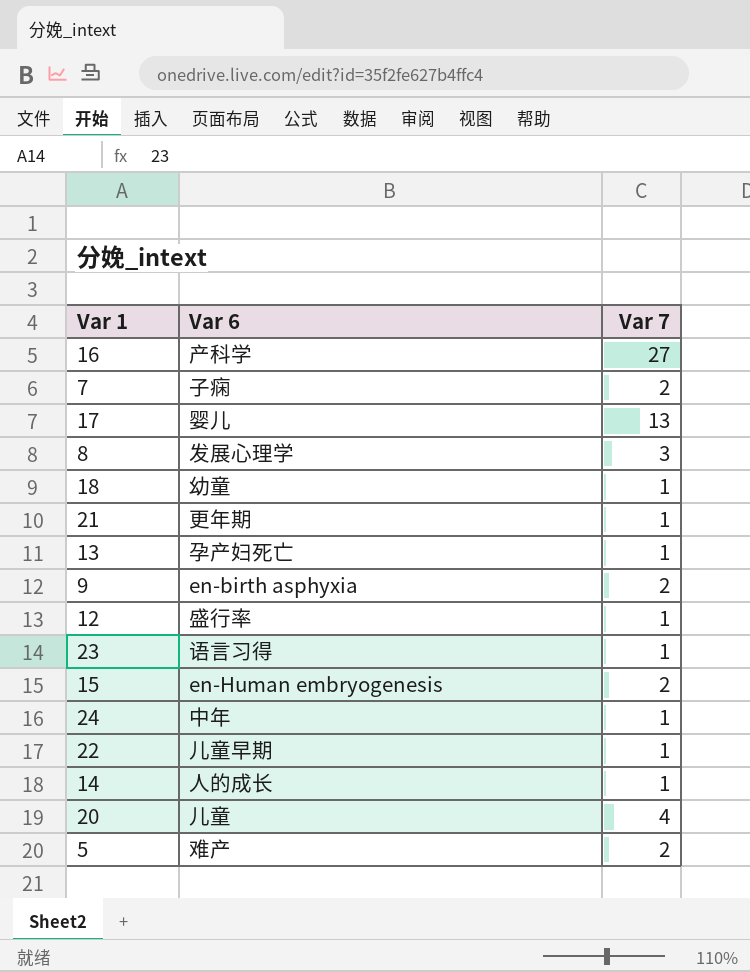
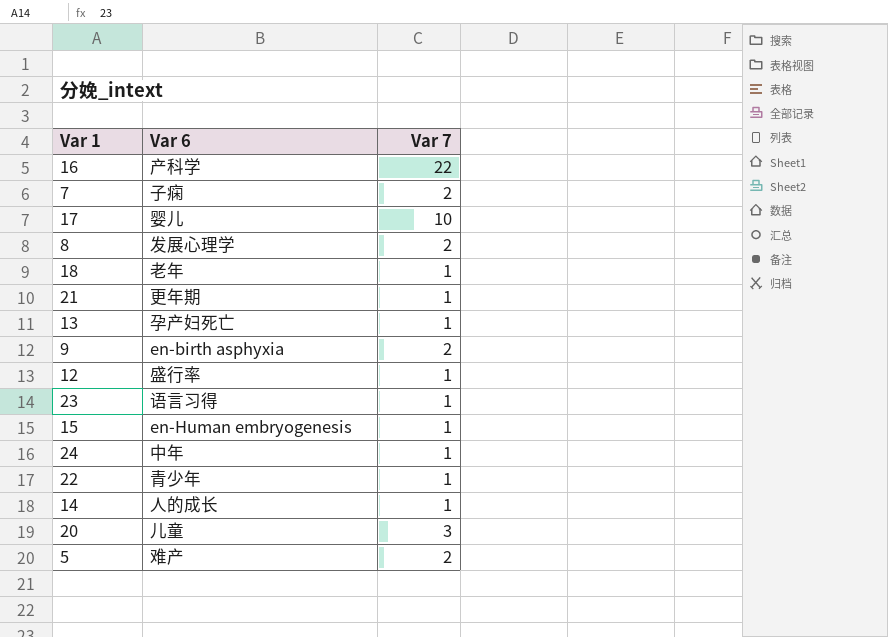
16 | Var 7: 27 -> 22
17 | Var 7: 13 -> 10
8 | Var 7: 3 -> 2
18 | Var 6: 幼童 -> 老年
15 | Var 7: 2 -> 1
22 | Var 6: 儿童早期 -> 青少年
20 | Var 7: 4 -> 3

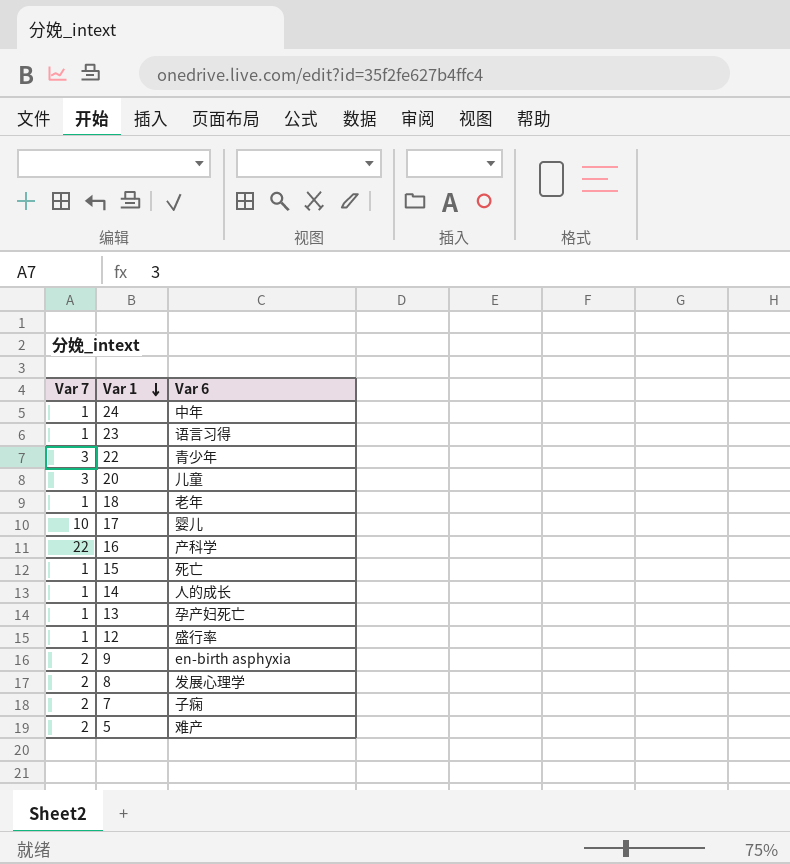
row order: none -> Var 1 descending
column Var 7 | position: 3 -> 1
row 21: 更年期 | 1 -> none
22 | Var 7: 1 -> 3
15 | Var 6: en-Human embryogenesis -> 死亡

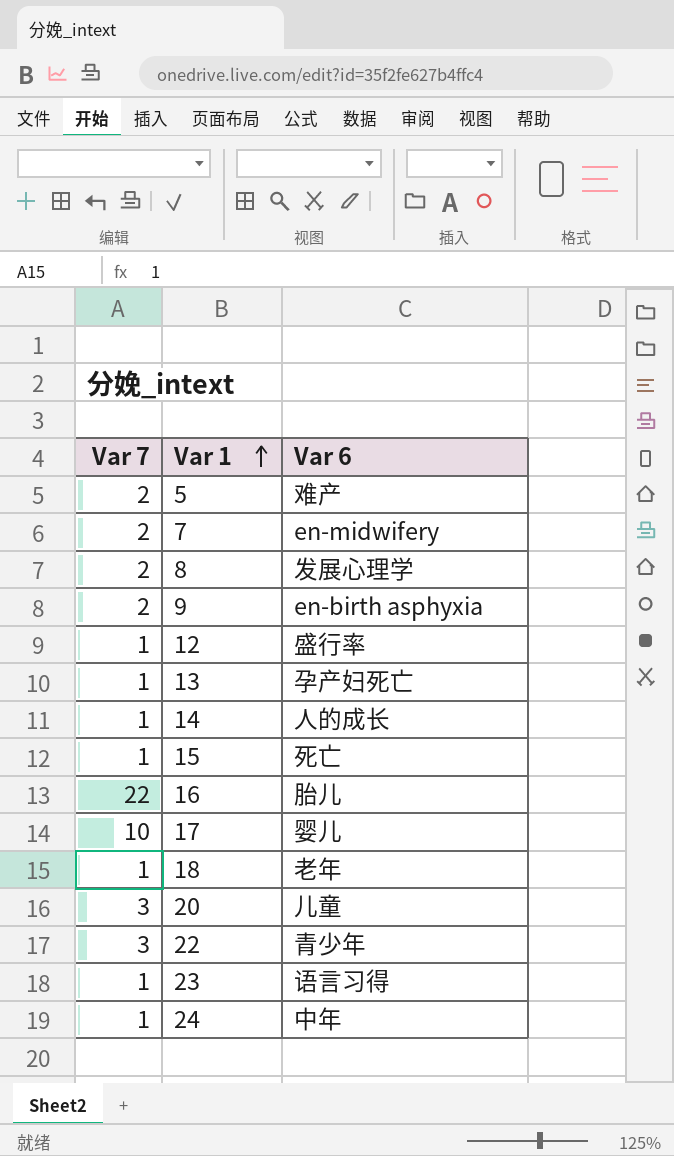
row order: Var 1 descending -> Var 1 ascending
7 | Var 6: 子痫 -> en-midwifery
16 | Var 6: 产科学 -> 胎儿

